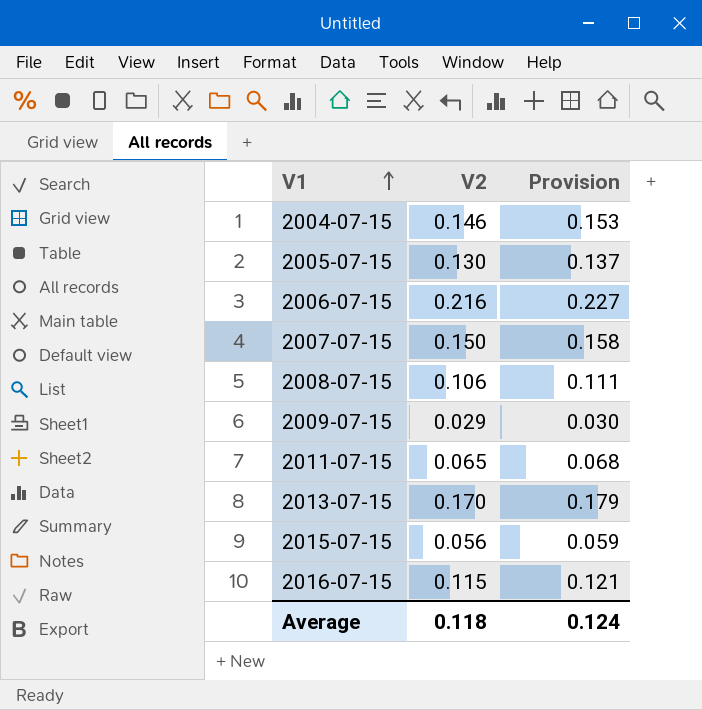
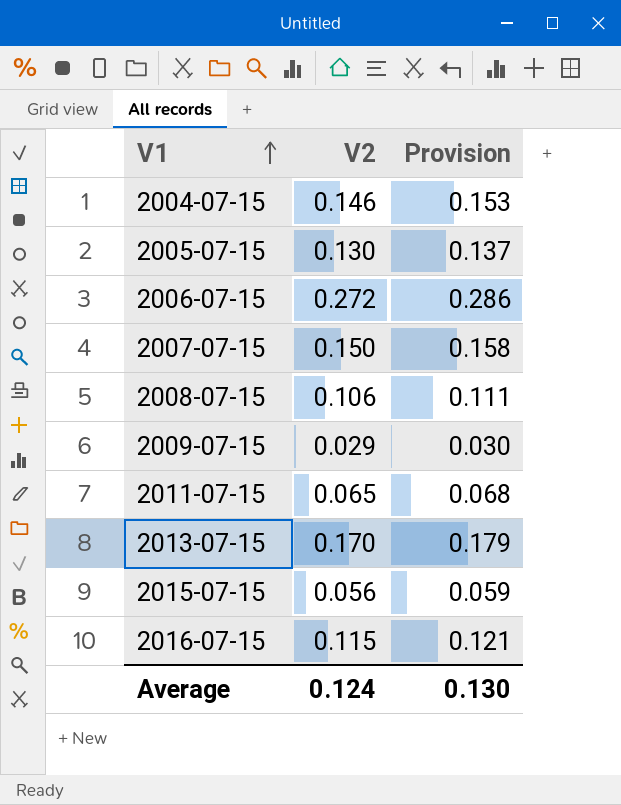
2006-07-15 | V2: 0.216 -> 0.272
2006-07-15 | Provision: 0.227 -> 0.286
Average | V2: 0.118 -> 0.124
Average | Provision: 0.124 -> 0.130

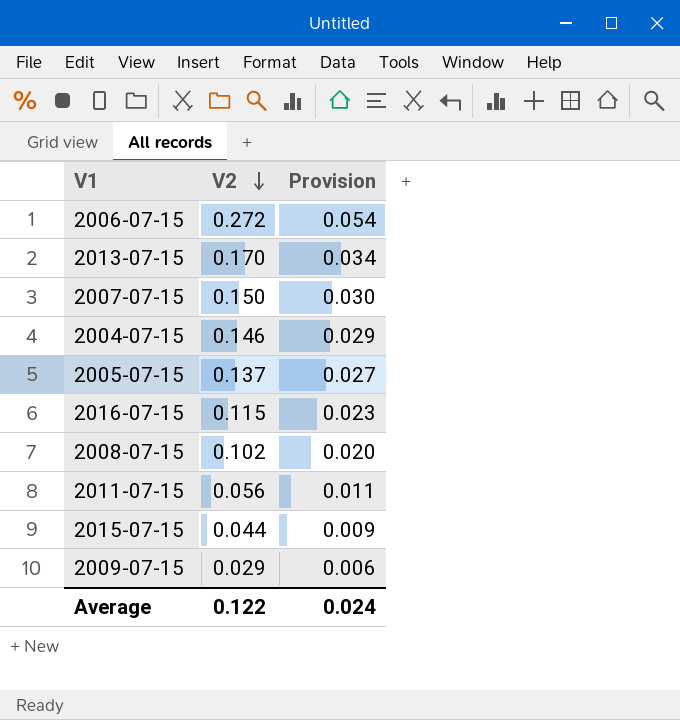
row order: V1 ascending -> V2 descending
column Provision | formula: [V2] * 1.05 -> [V2] * 0.2
2005-07-15 | V2: 0.130 -> 0.137
2008-07-15 | V2: 0.106 -> 0.102
2011-07-15 | V2: 0.065 -> 0.056
2015-07-15 | V2: 0.056 -> 0.044
Average | V2: 0.124 -> 0.122
Average | Provision: 0.130 -> 0.024

